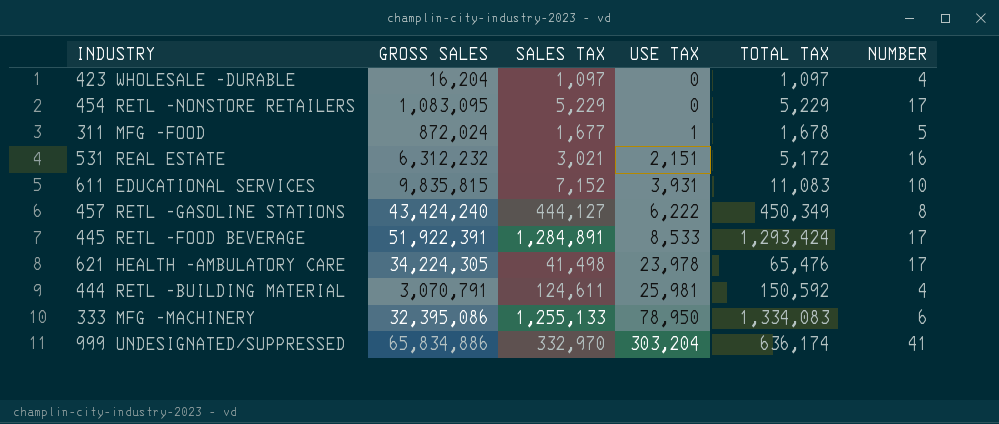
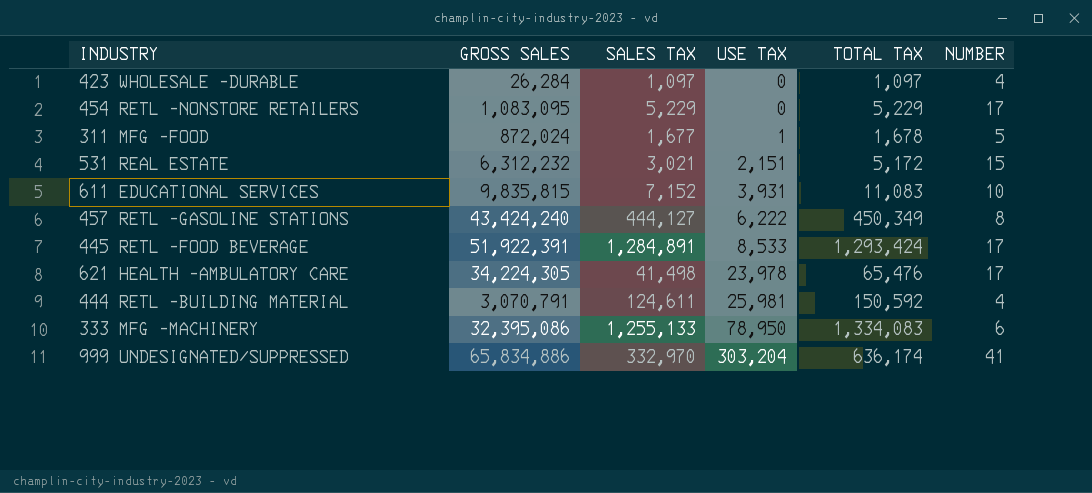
423 WHOLESALE -DURABLE | GROSS SALES: 16,204 -> 26,284
531 REAL ESTATE | NUMBER: 16 -> 15

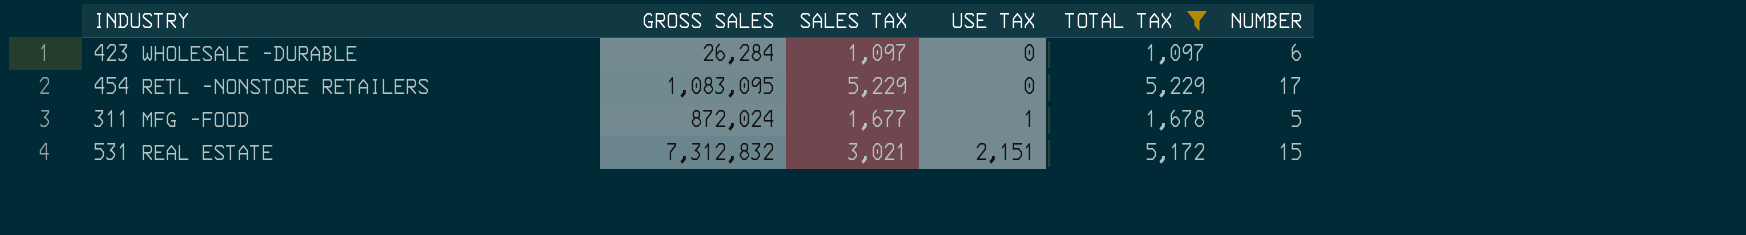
filter: none -> TOTAL TAX <= 5,229
423 WHOLESALE -DURABLE | NUMBER: 4 -> 6
531 REAL ESTATE | GROSS SALES: 6,312,232 -> 7,312,832

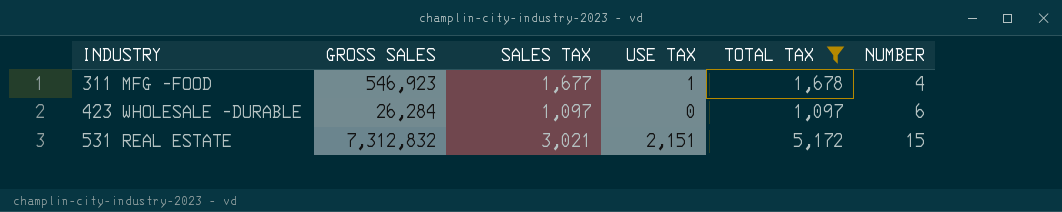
row order: USE TAX ascending -> INDUSTRY ascending
row 454 RETL -NONSTORE RETAILERS: 1,083,095 | 5,229 | 0 | 5,229 | 17 -> none
311 MFG -FOOD | GROSS SALES: 872,024 -> 546,923
311 MFG -FOOD | NUMBER: 5 -> 4

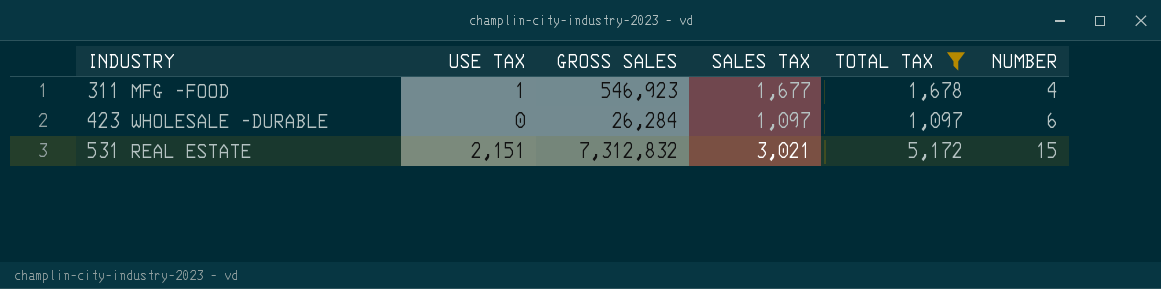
column USE TAX | position: 4 -> 2

